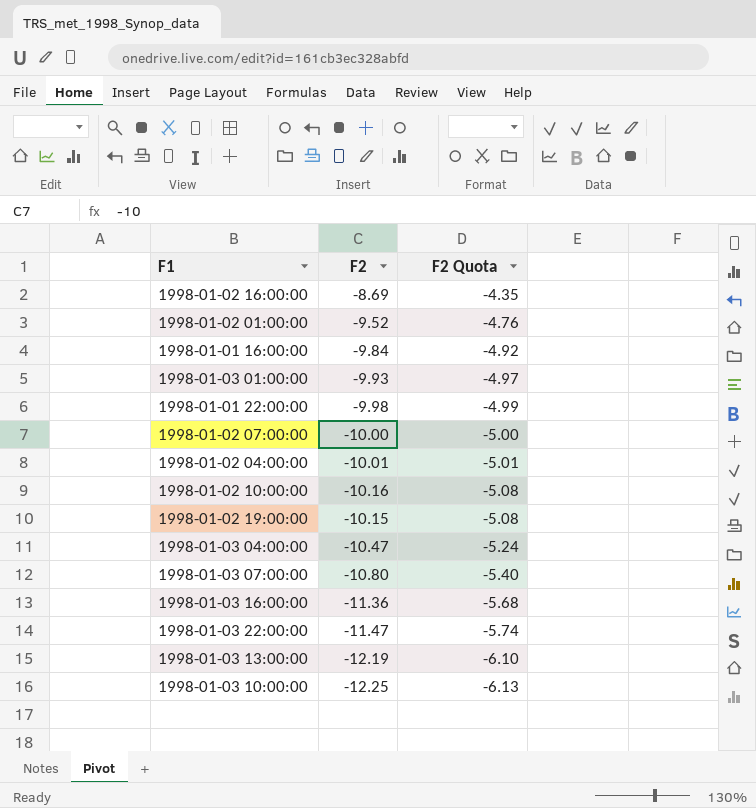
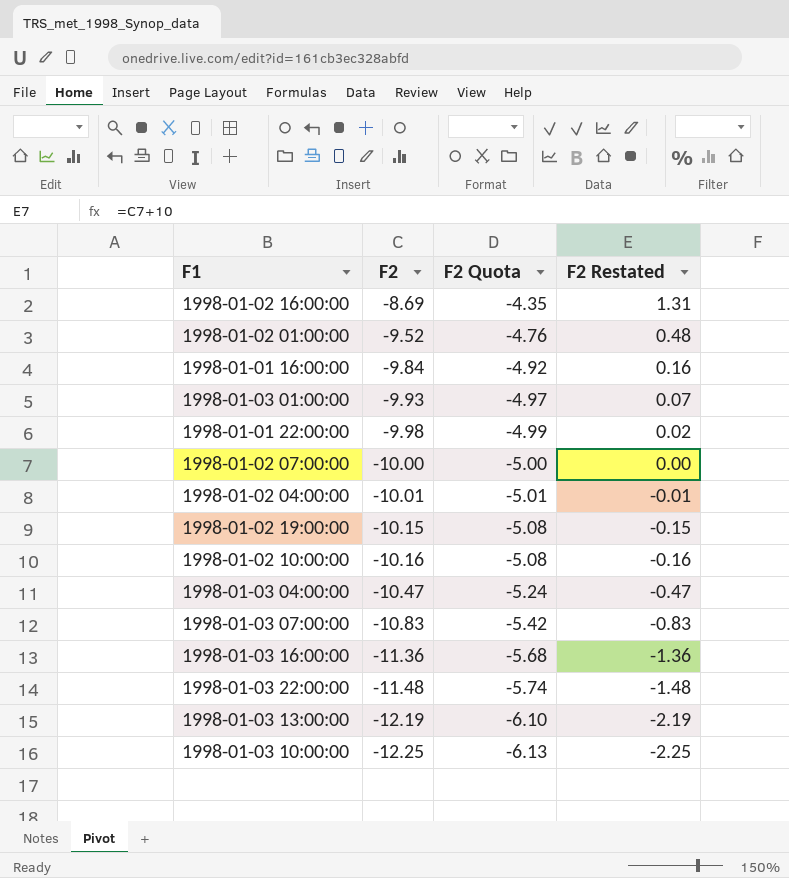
row order: F2 Quota descending -> F2 descending
column F2 Restated | formula: none -> [F2] + 10
1998-01-03 07:00:00 | F2: -10.80 -> -10.83
1998-01-03 07:00:00 | F2 Quota: -5.40 -> -5.42
1998-01-03 22:00:00 | F2: -11.47 -> -11.48

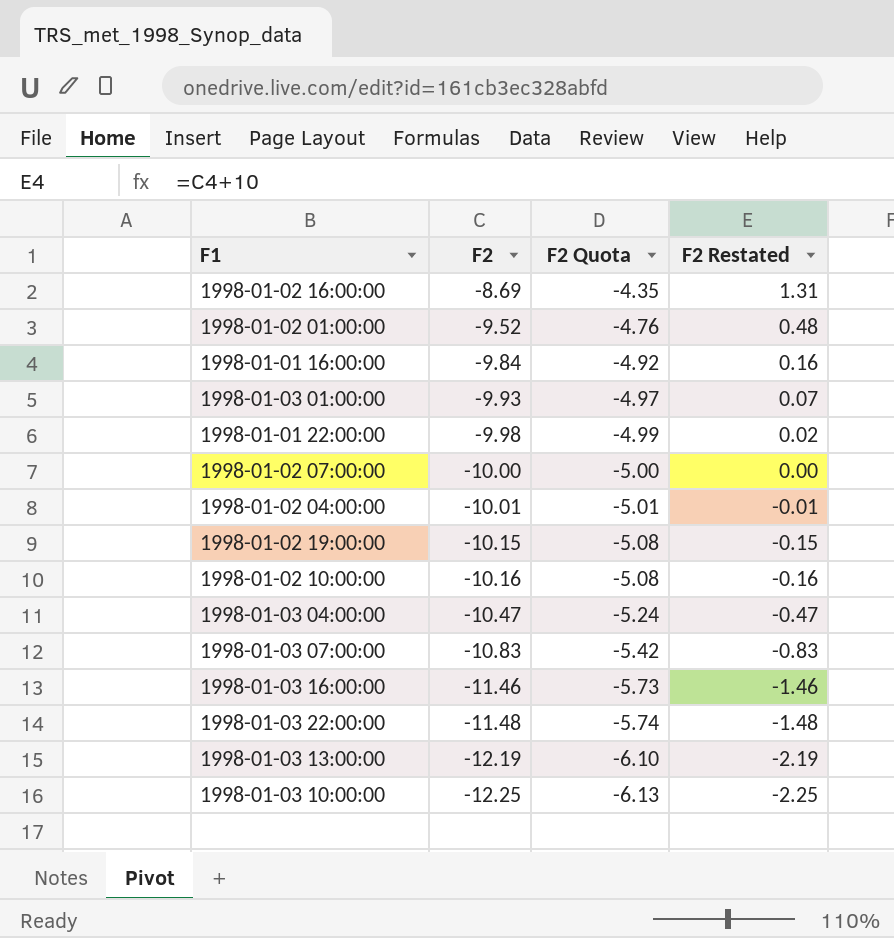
1998-01-03 16:00:00 | F2: -11.36 -> -11.46
1998-01-03 16:00:00 | F2 Quota: -5.68 -> -5.73
1998-01-03 16:00:00 | F2 Restated: -1.36 -> -1.46

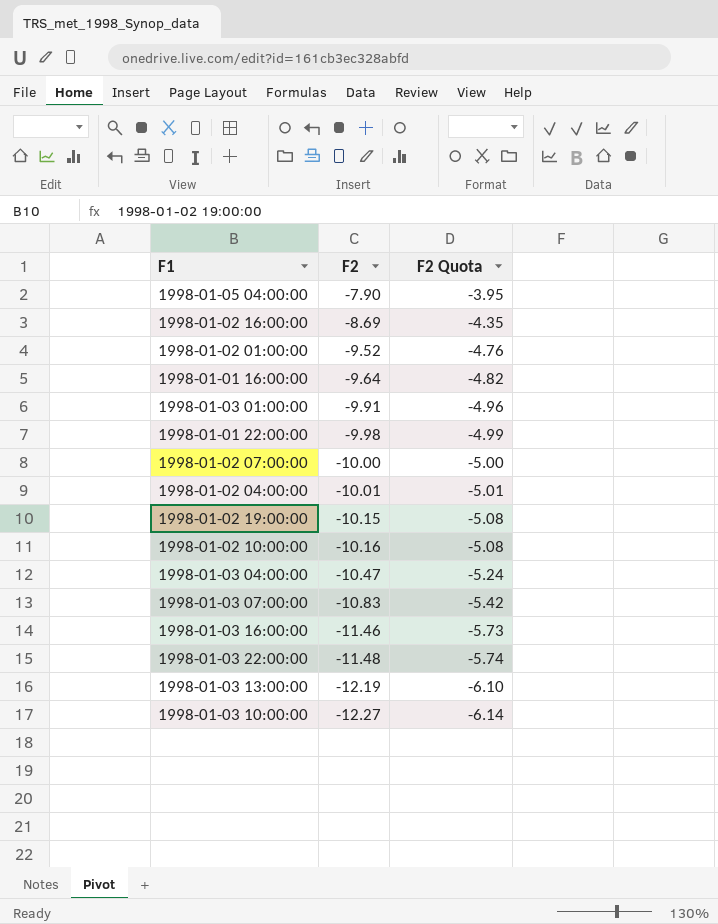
column F2 Restated | formula: [F2] + 10 -> none
row 1998-01-05 04:00:00: none -> -7.90 | -3.95
1998-01-01 16:00:00 | F2: -9.84 -> -9.64
1998-01-01 16:00:00 | F2 Quota: -4.92 -> -4.82
1998-01-03 01:00:00 | F2: -9.93 -> -9.91
1998-01-03 01:00:00 | F2 Quota: -4.97 -> -4.96
1998-01-03 10:00:00 | F2: -12.25 -> -12.27
1998-01-03 10:00:00 | F2 Quota: -6.13 -> -6.14

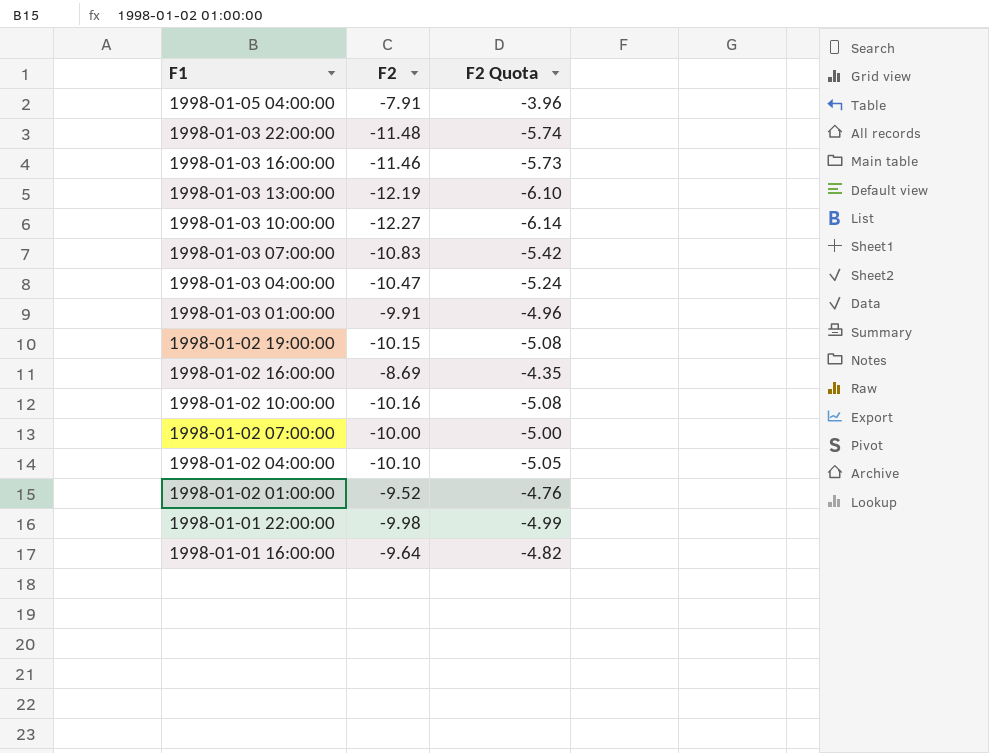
row order: F2 descending -> F1 descending
1998-01-05 04:00:00 | F2: -7.90 -> -7.91
1998-01-05 04:00:00 | F2 Quota: -3.95 -> -3.96
1998-01-02 04:00:00 | F2: -10.01 -> -10.10
1998-01-02 04:00:00 | F2 Quota: -5.01 -> -5.05

